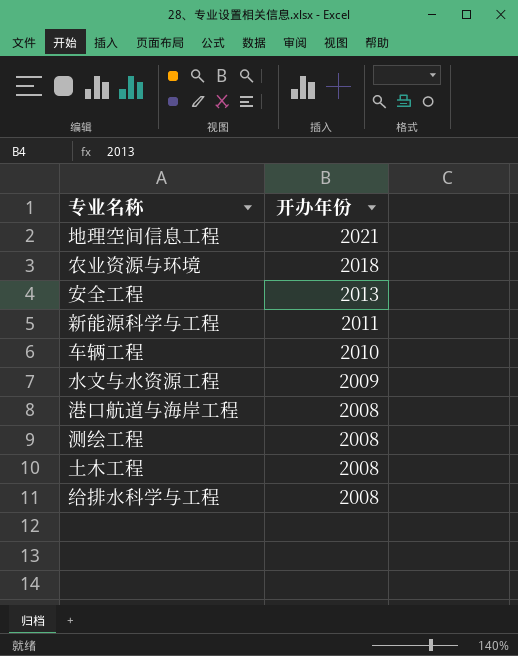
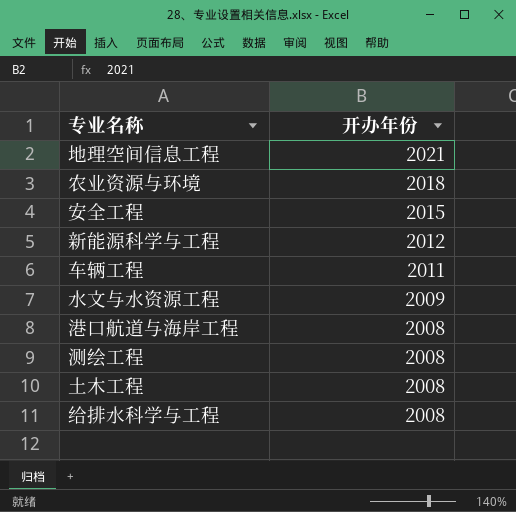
安全工程 | 开办年份: 2013 -> 2015
新能源科学与工程 | 开办年份: 2011 -> 2012
车辆工程 | 开办年份: 2010 -> 2011

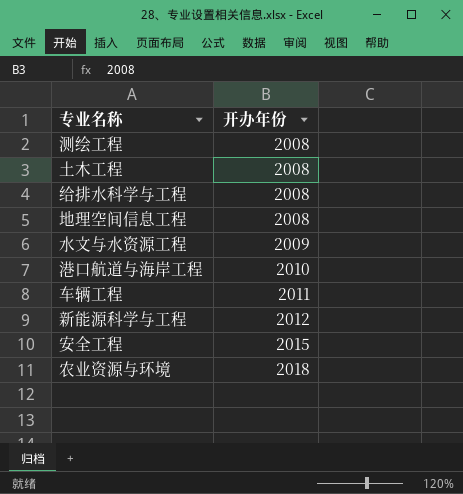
row order: 开办年份 descending -> 开办年份 ascending
地理空间信息工程 | 开办年份: 2021 -> 2008
港口航道与海岸工程 | 开办年份: 2008 -> 2010

